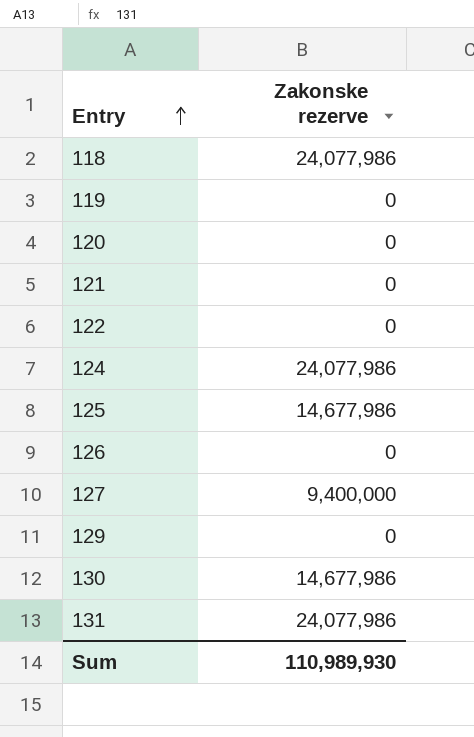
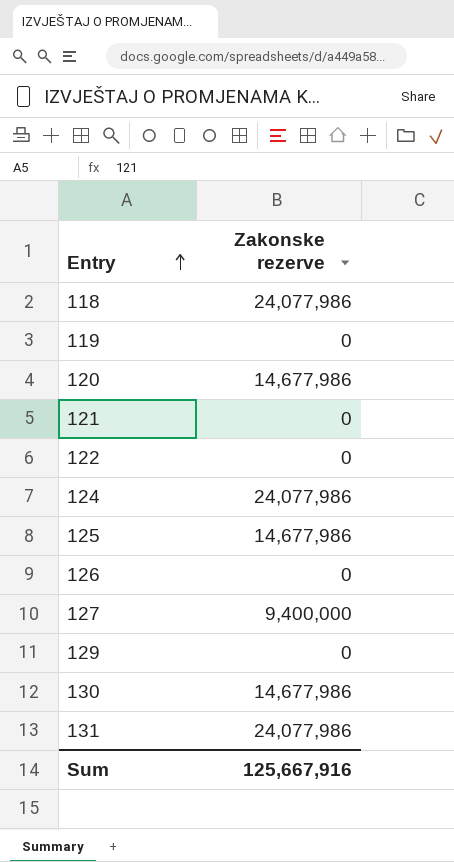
120 | Zakonske rezerve: 0 -> 14,677,986
Sum | Zakonske rezerve: 110,989,930 -> 125,667,916

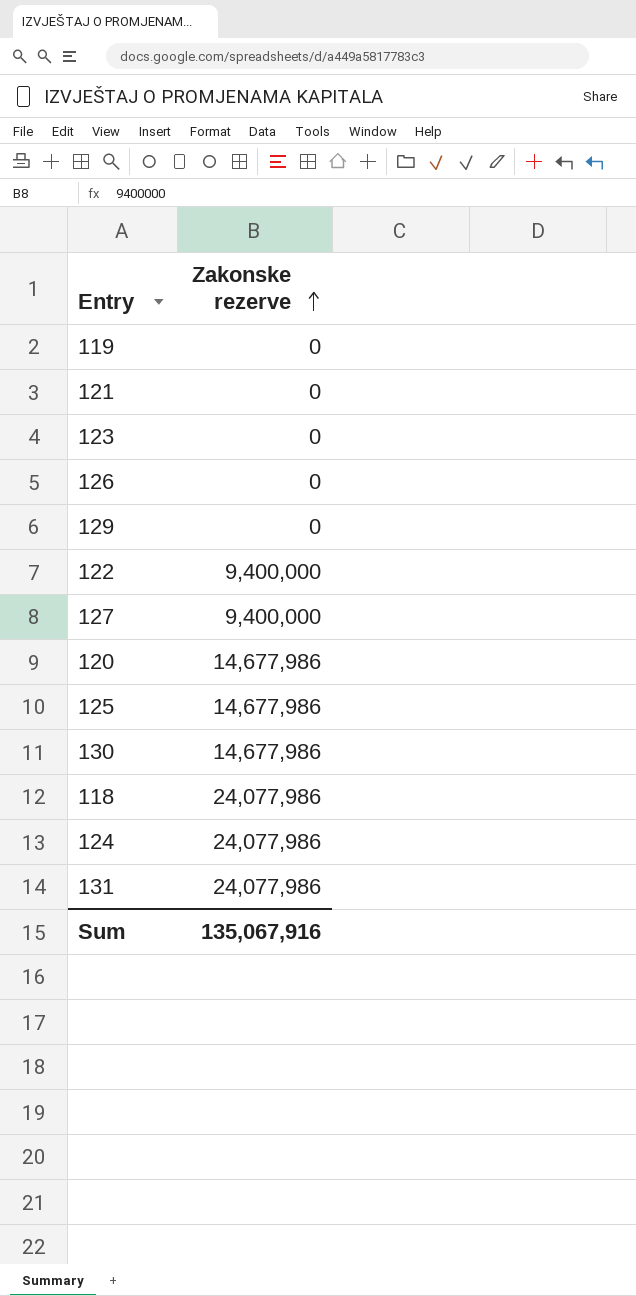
row order: Entry ascending -> Zakonske rezerve ascending
row 123: none -> 0
122 | Zakonske rezerve: 0 -> 9,400,000
Sum | Zakonske rezerve: 125,667,916 -> 135,067,916

